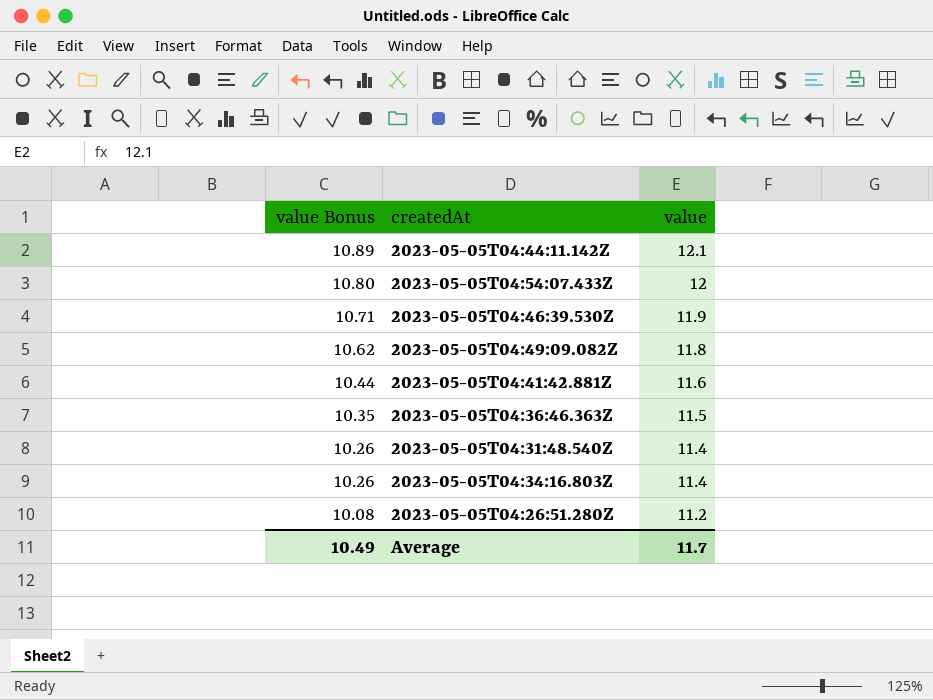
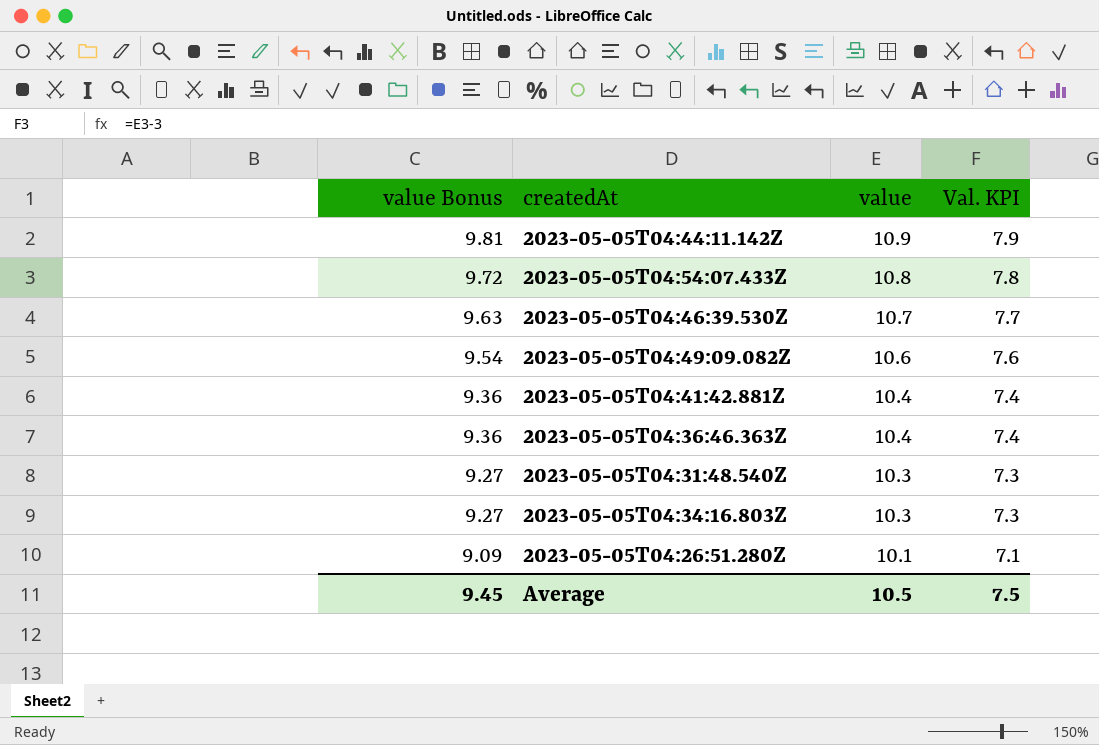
column Val. KPI | formula: none -> [value] - 3
2023-05-05T04:44:11.142Z | value Bonus: 10.89 -> 9.81
2023-05-05T04:44:11.142Z | value: 12.1 -> 10.9
2023-05-05T04:54:07.433Z | value Bonus: 10.80 -> 9.72
2023-05-05T04:54:07.433Z | value: 12 -> 10.8
2023-05-05T04:46:39.530Z | value Bonus: 10.71 -> 9.63
2023-05-05T04:46:39.530Z | value: 11.9 -> 10.7
2023-05-05T04:49:09.082Z | value Bonus: 10.62 -> 9.54
2023-05-05T04:49:09.082Z | value: 11.8 -> 10.6
2023-05-05T04:41:42.881Z | value Bonus: 10.44 -> 9.36
2023-05-05T04:41:42.881Z | value: 11.6 -> 10.4
2023-05-05T04:36:46.363Z | value Bonus: 10.35 -> 9.36
2023-05-05T04:36:46.363Z | value: 11.5 -> 10.4
2023-05-05T04:31:48.540Z | value Bonus: 10.26 -> 9.27
2023-05-05T04:31:48.540Z | value: 11.4 -> 10.3
2023-05-05T04:34:16.803Z | value Bonus: 10.26 -> 9.27
2023-05-05T04:34:16.803Z | value: 11.4 -> 10.3
2023-05-05T04:26:51.280Z | value Bonus: 10.08 -> 9.09
2023-05-05T04:26:51.280Z | value: 11.2 -> 10.1
Average | value Bonus: 10.49 -> 9.45
Average | value: 11.7 -> 10.5

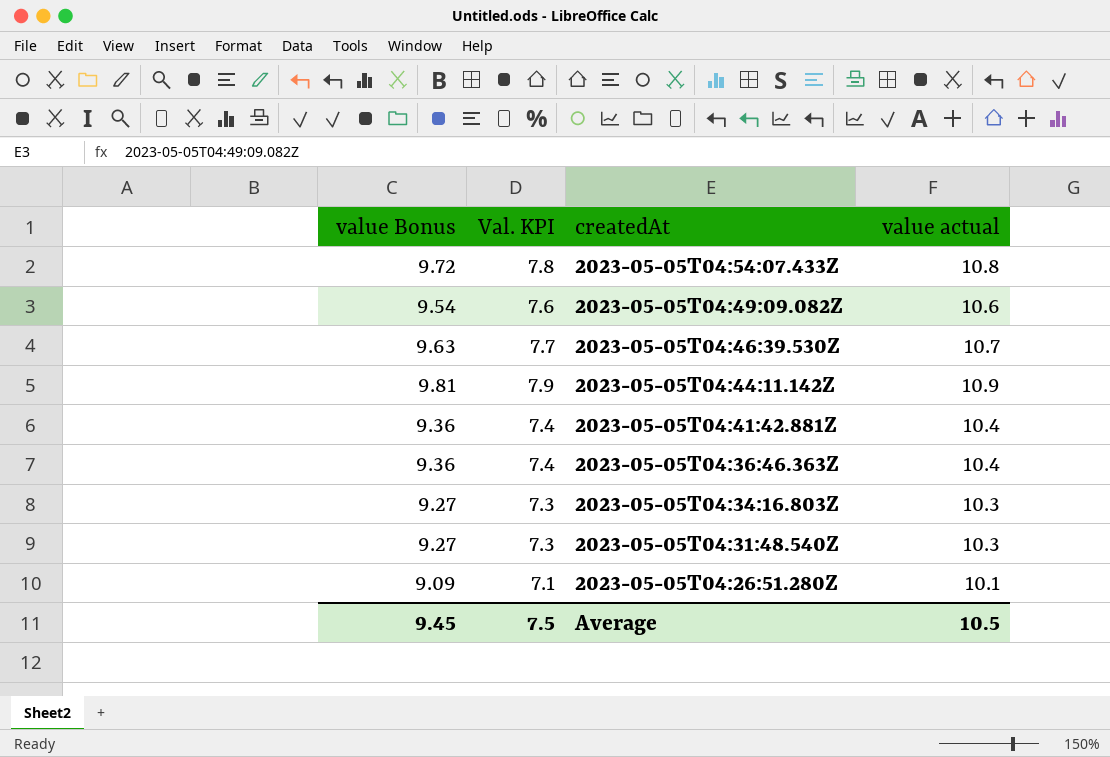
row order: value Bonus descending -> createdAt descending
column Val. KPI | position: 4 -> 2
column name: value -> value actual

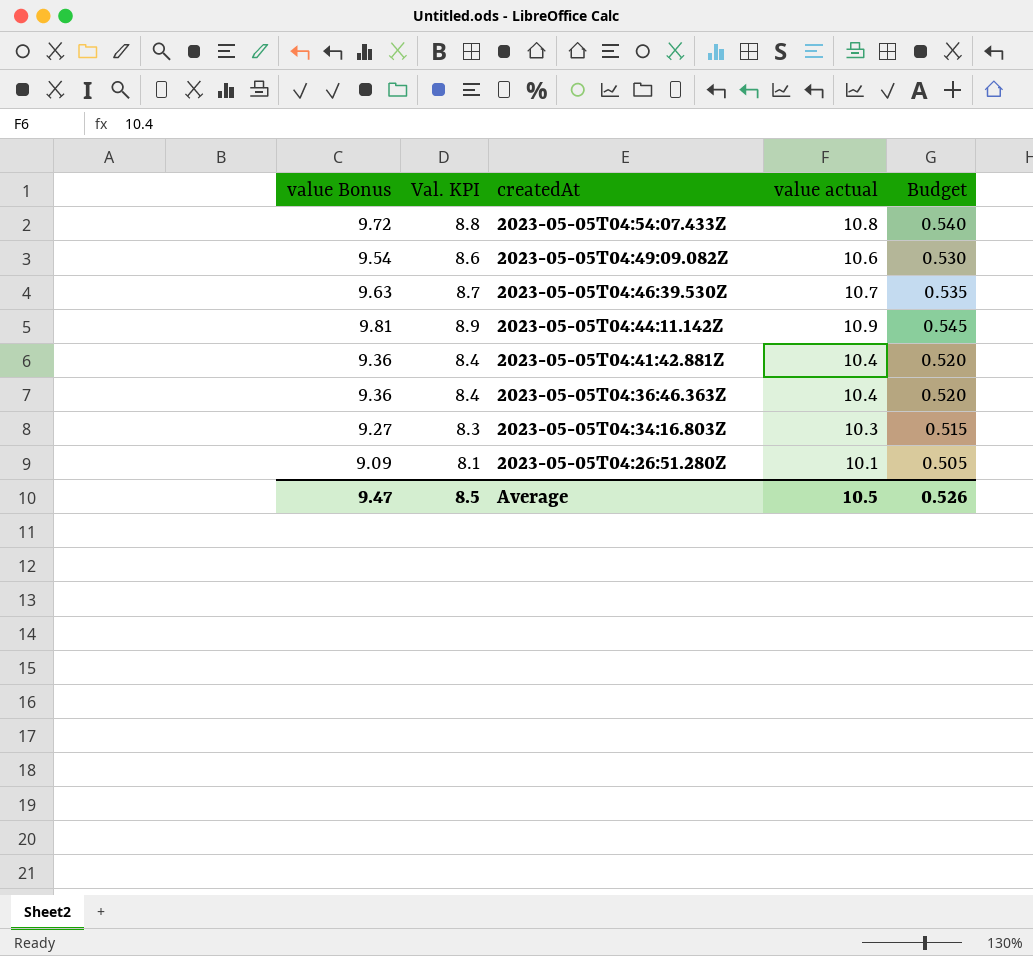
column Val. KPI | formula: [value actual] - 3 -> [value actual] - 2
column Budget | formula: none -> [value actual] * 0.05
row 2023-05-05T04:31:48.540Z: 9.27 | 7.3 | 10.3 -> none
Average | value Bonus: 9.45 -> 9.47
Average | Val. KPI: 7.5 -> 8.5

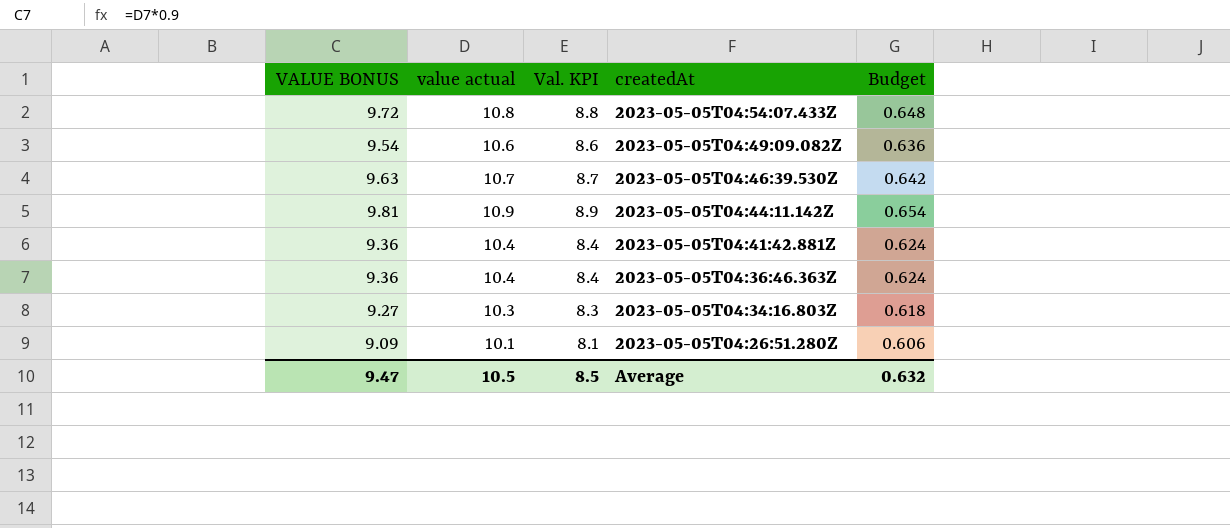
column name: value Bonus -> VALUE BONUS
column value actual | position: 4 -> 2
column Budget | formula: [value actual] * 0.05 -> [value actual] * 0.06
Average | Budget: 0.526 -> 0.632

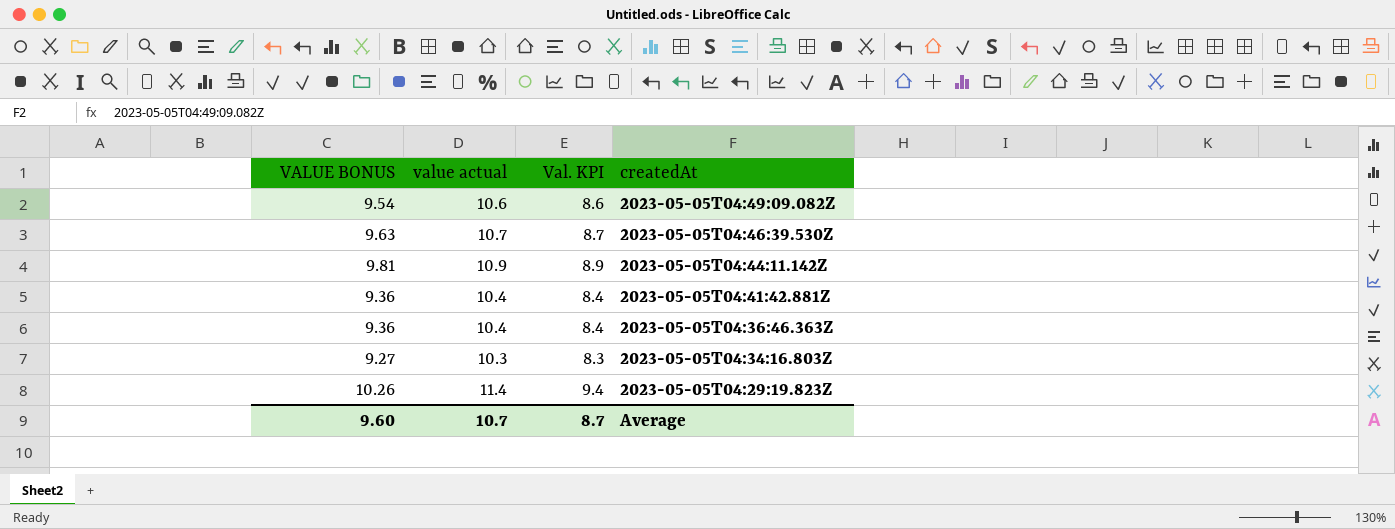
column Budget | formula: [value actual] * 0.06 -> none
row 2023-05-05T04:54:07.433Z: 9.72 | 10.8 | 8.8 | 0.648 -> none
row 2023-05-05T04:26:51.280Z: 9.09 | 10.1 | 8.1 | 0.606 -> none
row 2023-05-05T04:29:19.823Z: none -> 10.26 | 11.4 | 9.4
Average | VALUE BONUS: 9.47 -> 9.60
Average | value actual: 10.5 -> 10.7
Average | Val. KPI: 8.5 -> 8.7

